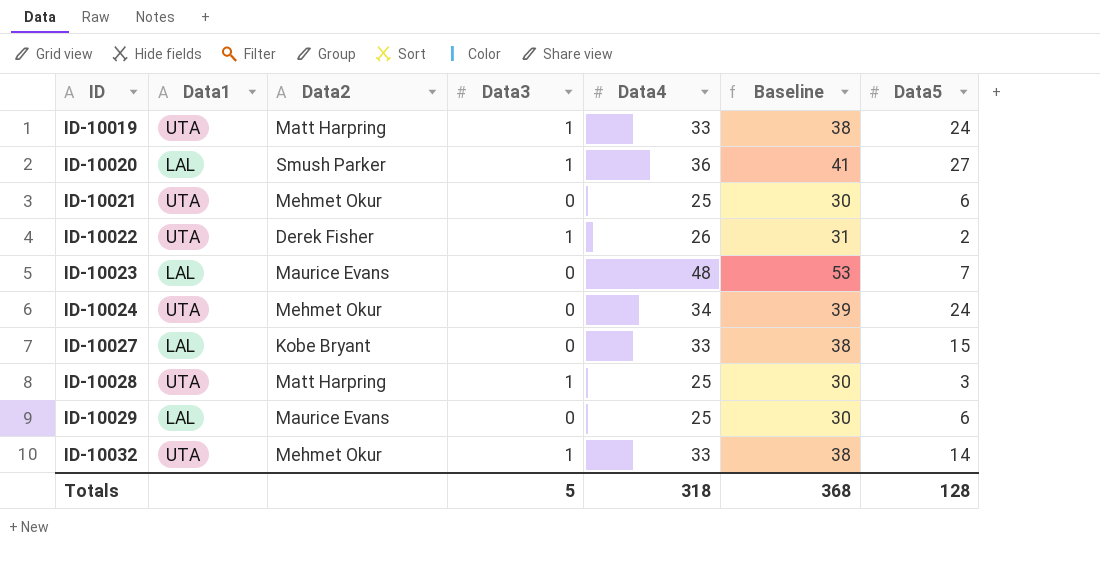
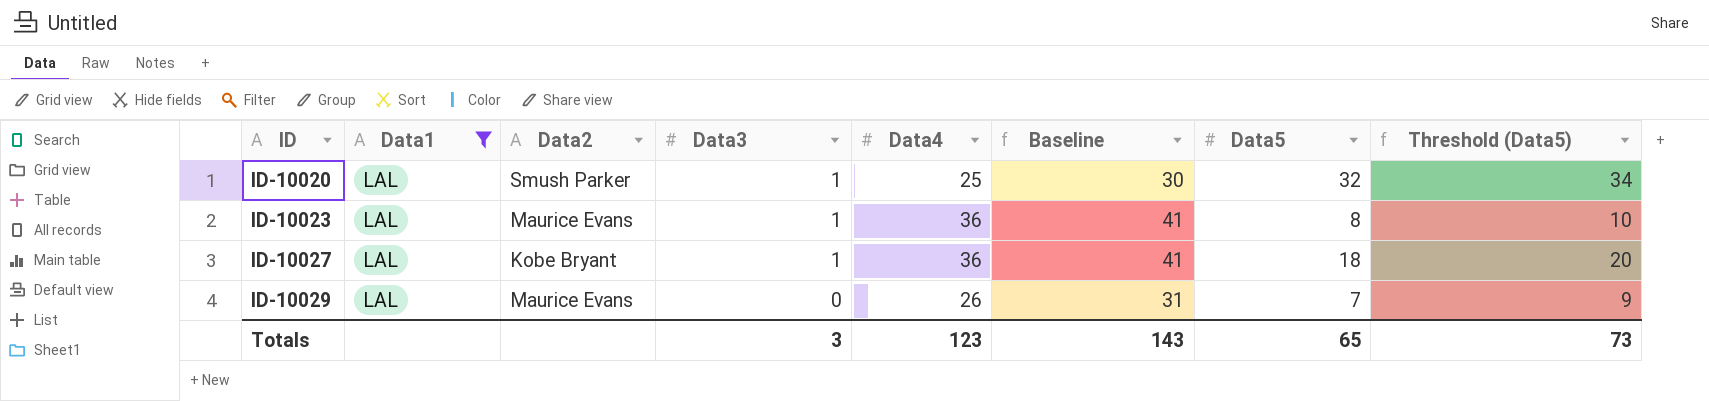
filter: none -> Data1 = LAL
column Threshold (Data5) | formula: none -> [Data5] + 2
ID-10020 | Data4: 36 -> 25
ID-10020 | Baseline: 41 -> 30
ID-10020 | Data5: 27 -> 32
ID-10023 | Data3: 0 -> 1
ID-10023 | Data4: 48 -> 36
ID-10023 | Baseline: 53 -> 41
ID-10023 | Data5: 7 -> 8
ID-10027 | Data3: 0 -> 1
ID-10027 | Data4: 33 -> 36
ID-10027 | Baseline: 38 -> 41
ID-10027 | Data5: 15 -> 18
ID-10029 | Data4: 25 -> 26
ID-10029 | Baseline: 30 -> 31
ID-10029 | Data5: 6 -> 7
Totals | Data3: 5 -> 3
Totals | Data4: 318 -> 123
Totals | Baseline: 368 -> 143
Totals | Data5: 128 -> 65

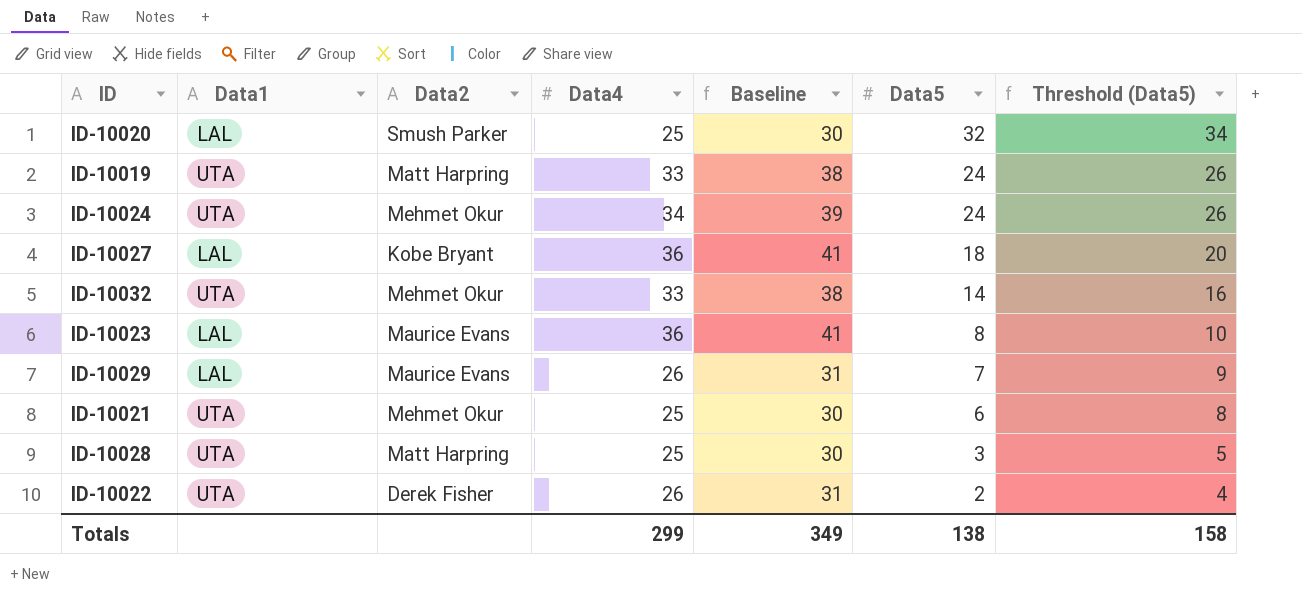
filter: Data1 = LAL -> none
row order: ID ascending -> Data5 descending
column Data3 | position: 4 -> none
Totals | Data4: 123 -> 299
Totals | Baseline: 143 -> 349
Totals | Data5: 65 -> 138
Totals | Threshold (Data5): 73 -> 158

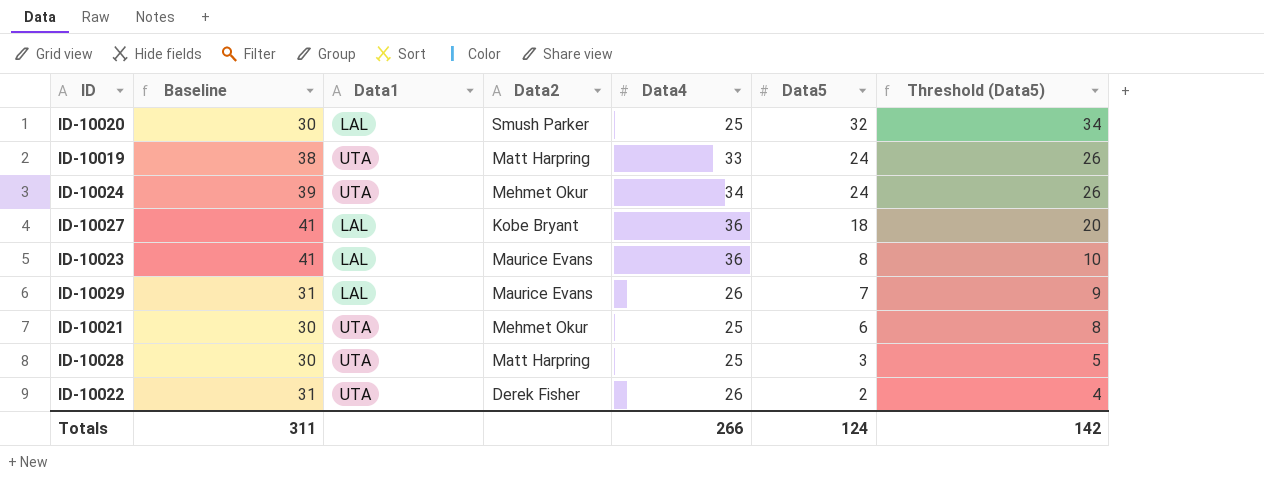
column Baseline | position: 5 -> 2
row ID-10032: UTA | Mehmet Okur | 33 | 38 | 14 | 16 -> none
Totals | Baseline: 349 -> 311
Totals | Data4: 299 -> 266
Totals | Data5: 138 -> 124
Totals | Threshold (Data5): 158 -> 142

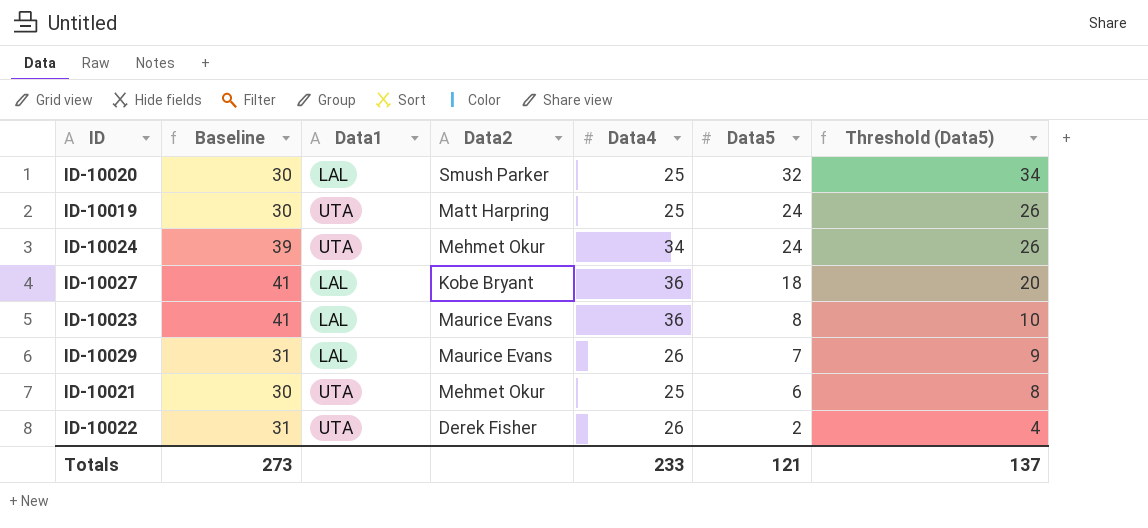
row ID-10028: 30 | UTA | Matt Harpring | 25 | 3 | 5 -> none
ID-10019 | Baseline: 38 -> 30
ID-10019 | Data4: 33 -> 25
Totals | Baseline: 311 -> 273
Totals | Data4: 266 -> 233
Totals | Data5: 124 -> 121
Totals | Threshold (Data5): 142 -> 137

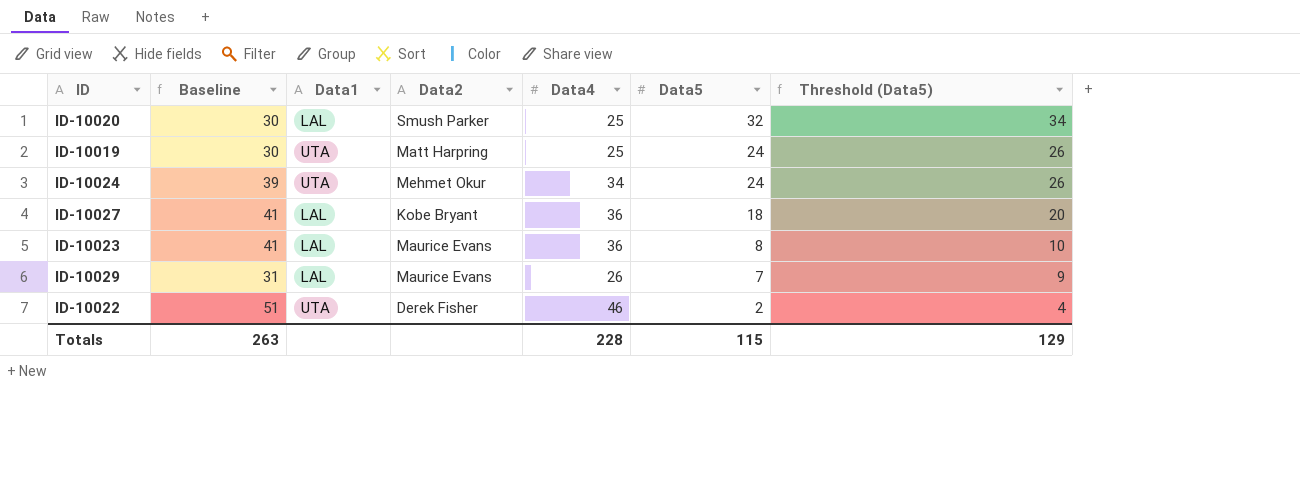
row ID-10021: 30 | UTA | Mehmet Okur | 25 | 6 | 8 -> none
ID-10022 | Baseline: 31 -> 51
ID-10022 | Data4: 26 -> 46
Totals | Baseline: 273 -> 263
Totals | Data4: 233 -> 228
Totals | Data5: 121 -> 115
Totals | Threshold (Data5): 137 -> 129

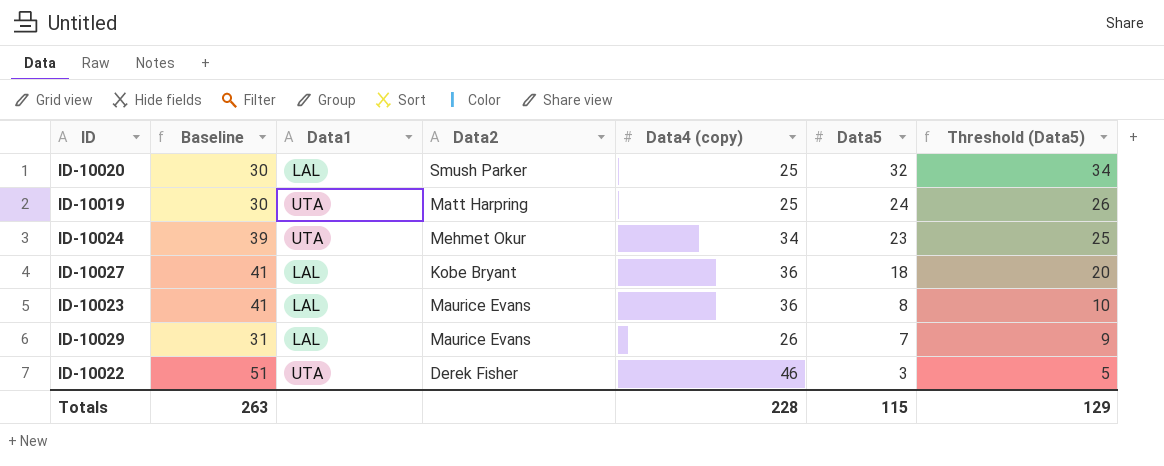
column name: Data4 -> Data4 (copy)
ID-10024 | Data5: 24 -> 23
ID-10024 | Threshold (Data5): 26 -> 25
ID-10022 | Data5: 2 -> 3
ID-10022 | Threshold (Data5): 4 -> 5

